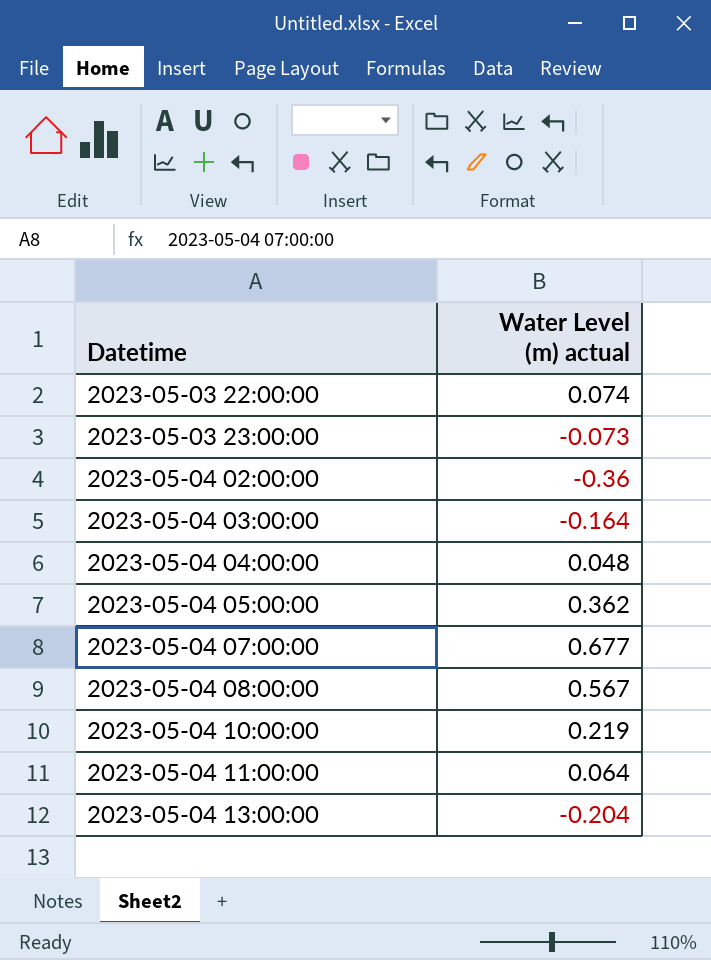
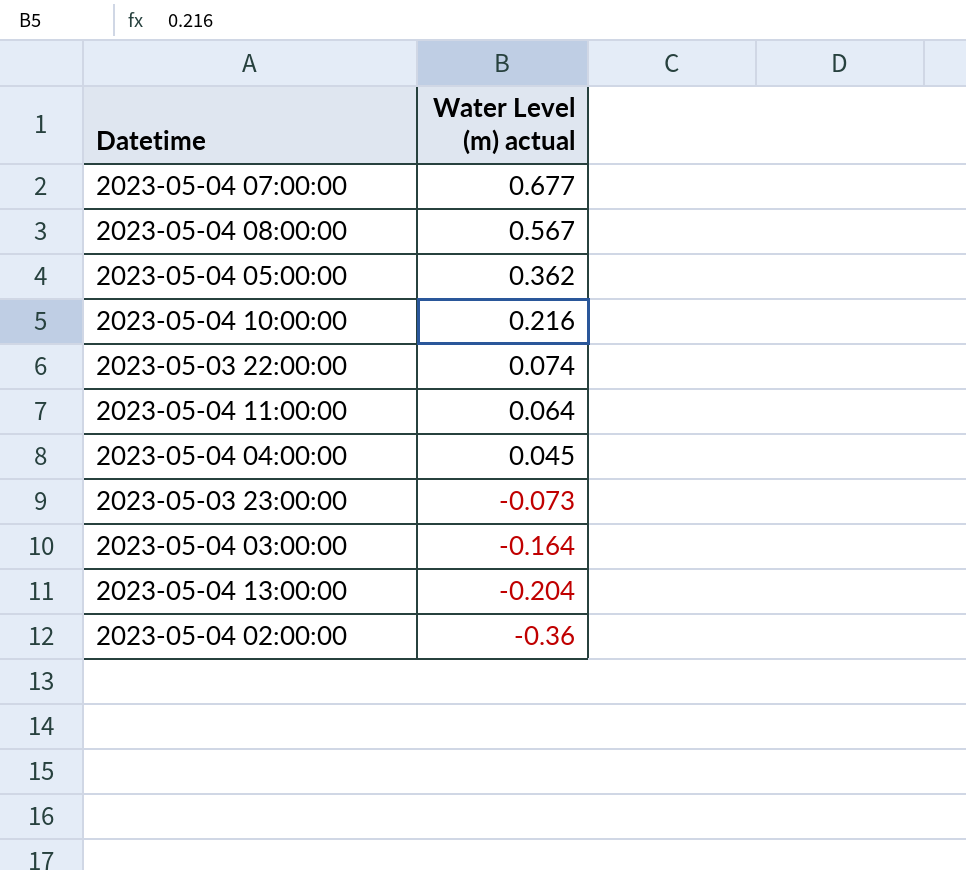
row order: Datetime ascending -> Water Level (m) actual descending
2023-05-04 10:00:00 | Water Level (m) actual: 0.219 -> 0.216
2023-05-04 04:00:00 | Water Level (m) actual: 0.048 -> 0.045

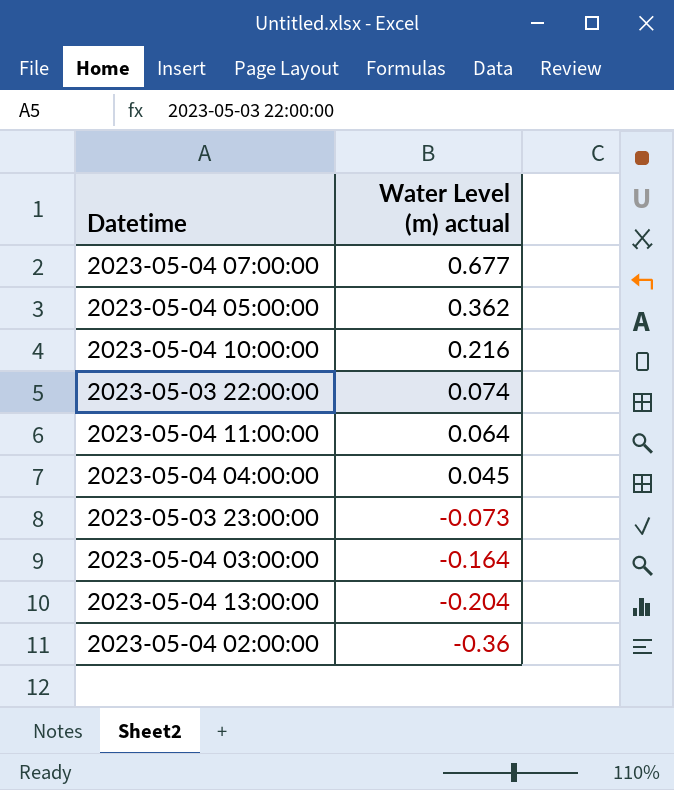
row 2023-05-04 08:00:00: 0.567 -> none

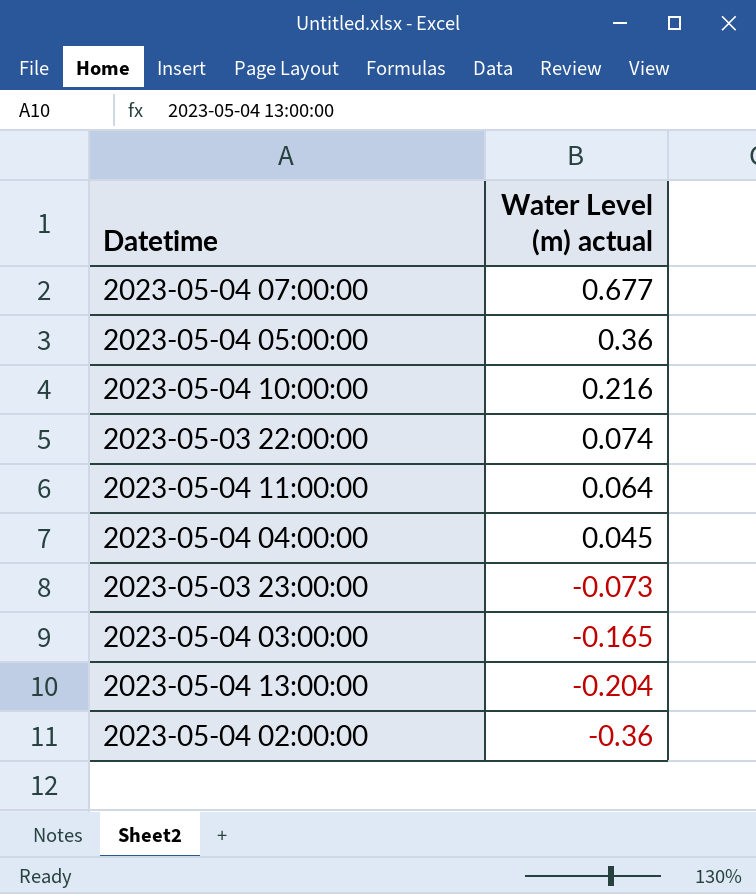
2023-05-04 05:00:00 | Water Level (m) actual: 0.362 -> 0.36
2023-05-04 03:00:00 | Water Level (m) actual: -0.164 -> -0.165

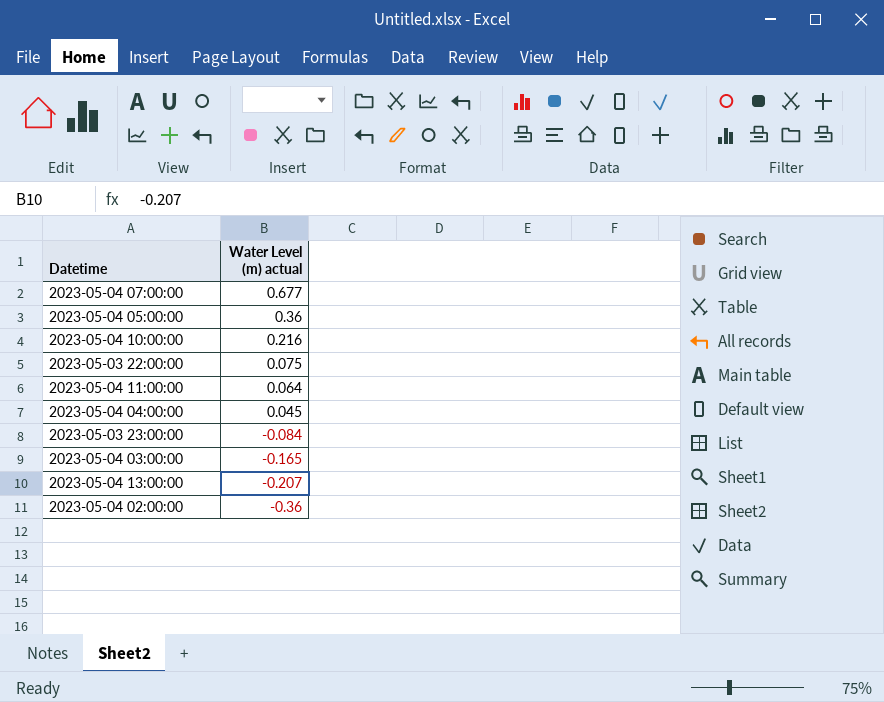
2023-05-03 22:00:00 | Water Level (m) actual: 0.074 -> 0.075
2023-05-03 23:00:00 | Water Level (m) actual: -0.073 -> -0.084
2023-05-04 13:00:00 | Water Level (m) actual: -0.204 -> -0.207

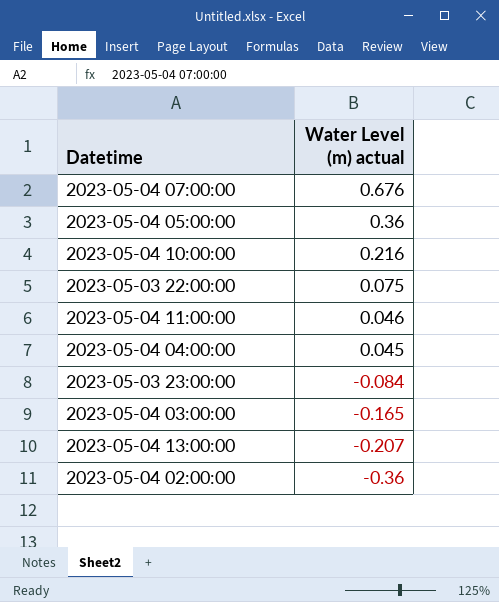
2023-05-04 07:00:00 | Water Level (m) actual: 0.677 -> 0.676
2023-05-04 11:00:00 | Water Level (m) actual: 0.064 -> 0.046

